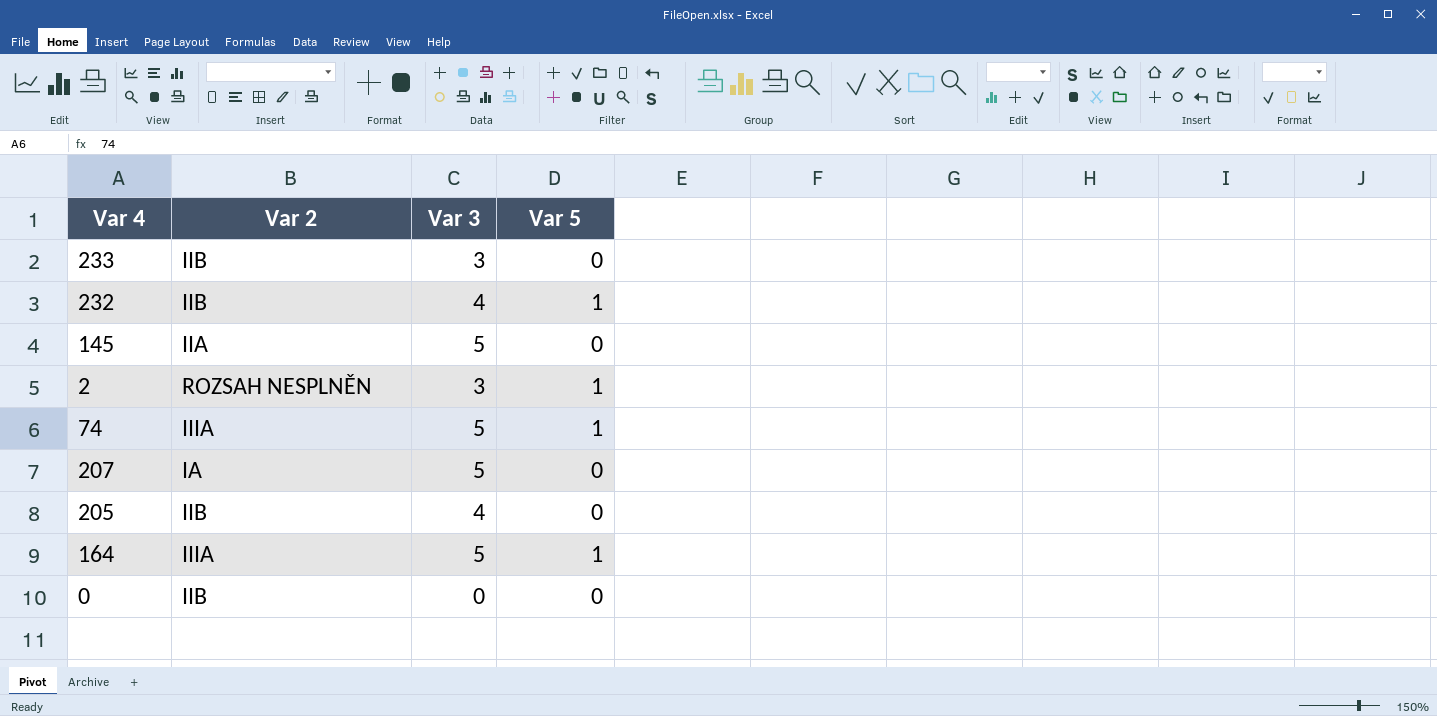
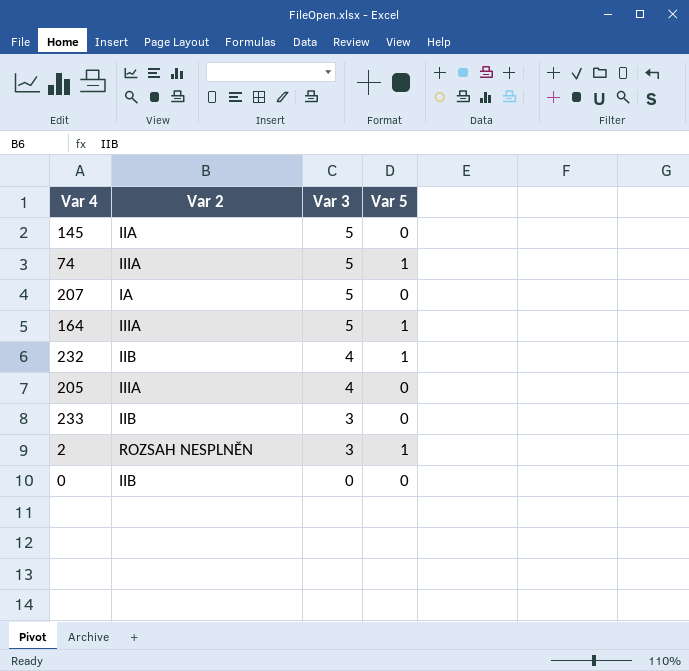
row order: none -> Var 3 descending
205 | Var 2: IIB -> IIIA

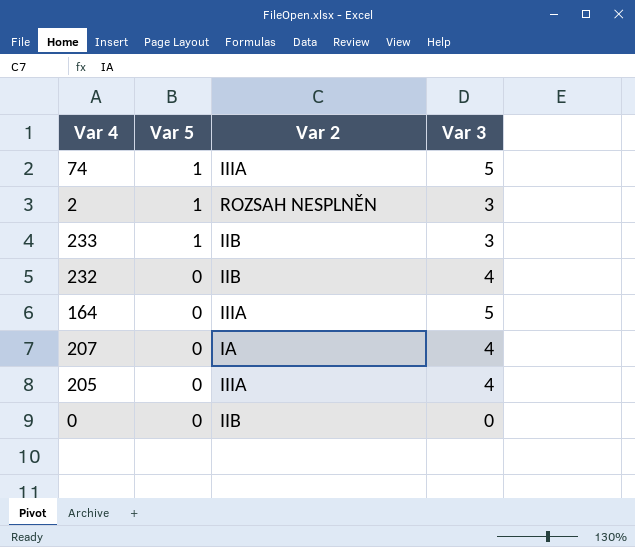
row order: Var 3 descending -> Var 5 descending
column Var 5 | position: 4 -> 2
row 145: IIA | 5 | 0 -> none
233 | Var 5: 0 -> 1
232 | Var 5: 1 -> 0
164 | Var 5: 1 -> 0
207 | Var 3: 5 -> 4

